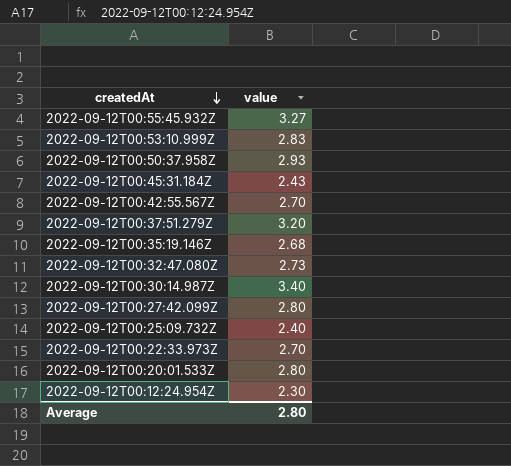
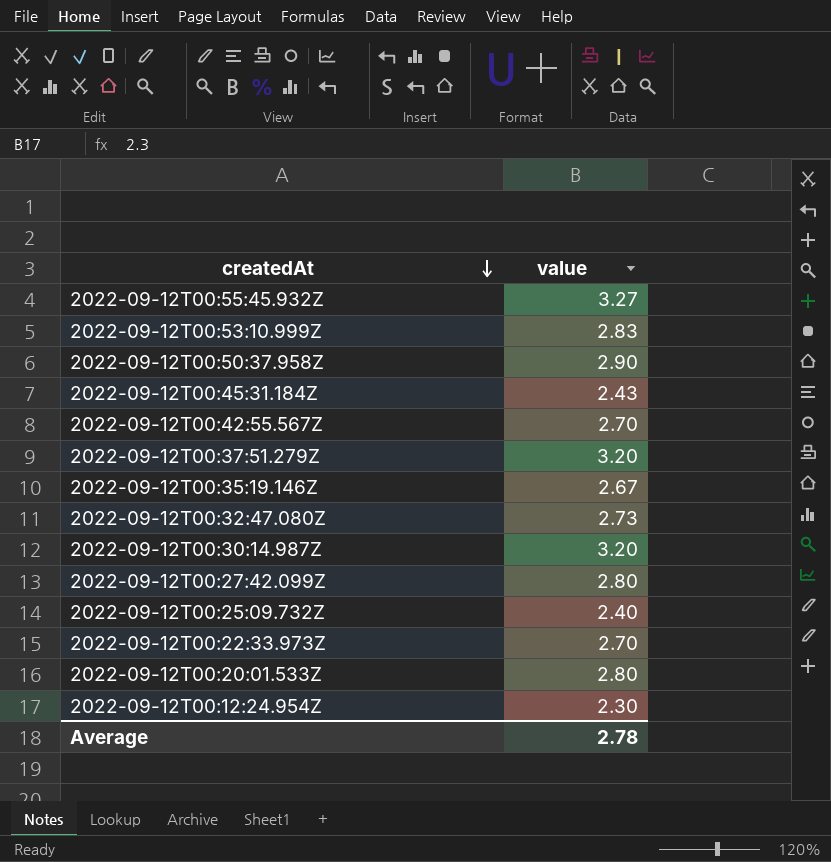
2022-09-12T00:50:37.958Z | value: 2.93 -> 2.90
2022-09-12T00:35:19.146Z | value: 2.68 -> 2.67
2022-09-12T00:30:14.987Z | value: 3.40 -> 3.20
Average | value: 2.80 -> 2.78

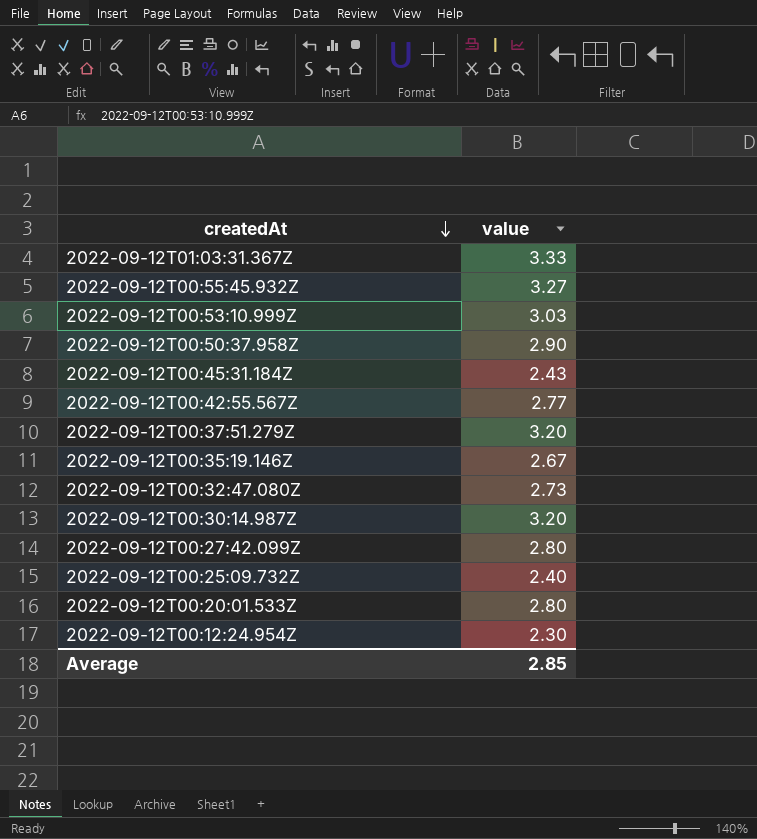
row 2022-09-12T00:22:33.973Z: 2.70 -> none
row 2022-09-12T01:03:31.367Z: none -> 3.33
2022-09-12T00:53:10.999Z | value: 2.83 -> 3.03
2022-09-12T00:42:55.567Z | value: 2.70 -> 2.77
Average | value: 2.78 -> 2.85

